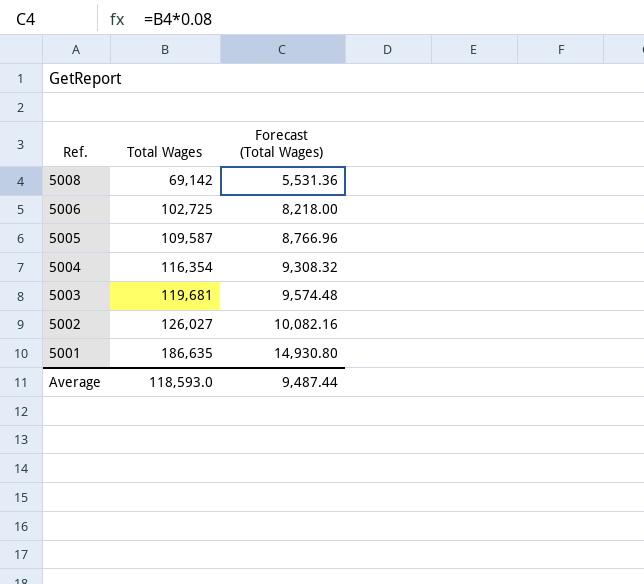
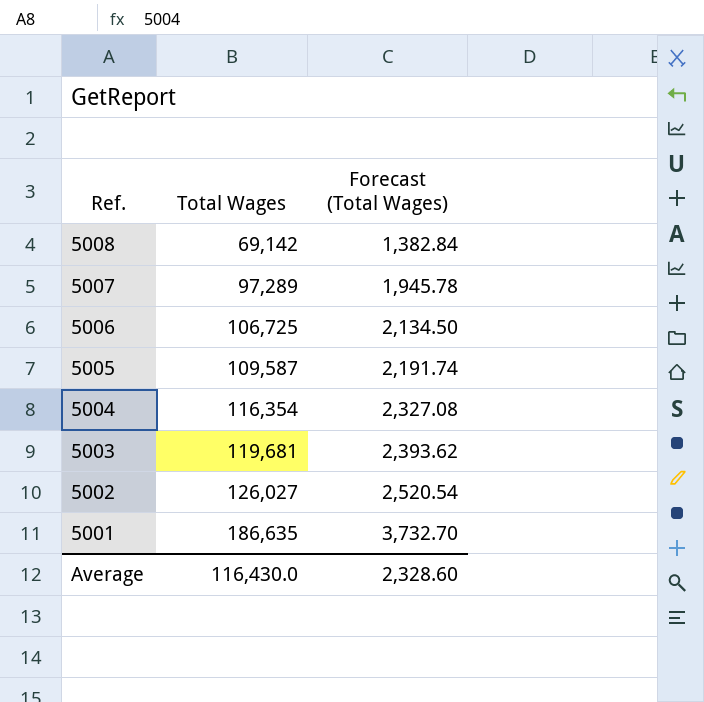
column Forecast (Total Wages) | formula: [Total Wages] * 0.08 -> [Total Wages] * 0.02
row 5007: none -> 97,289 | 1,945.78
5006 | Total Wages: 102,725 -> 106,725
Average | Total Wages: 118,593.0 -> 116,430.0
Average | Forecast (Total Wages): 9,487.44 -> 2,328.60

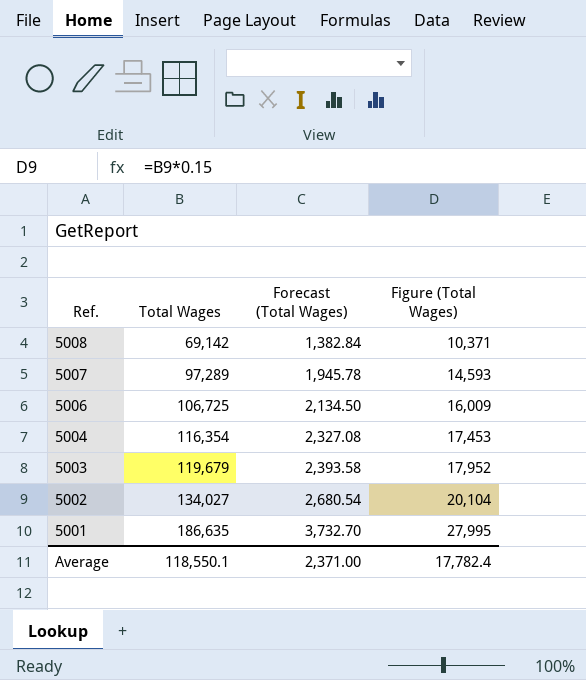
column Figure (Total Wages) | formula: none -> [Total Wages] * 0.15
row 5005: 109,587 | 2,191.74 -> none
5003 | Total Wages: 119,681 -> 119,679
5003 | Forecast (Total Wages): 2,393.62 -> 2,393.58
5002 | Total Wages: 126,027 -> 134,027
5002 | Forecast (Total Wages): 2,520.54 -> 2,680.54
Average | Total Wages: 116,430.0 -> 118,550.1
Average | Forecast (Total Wages): 2,328.60 -> 2,371.00

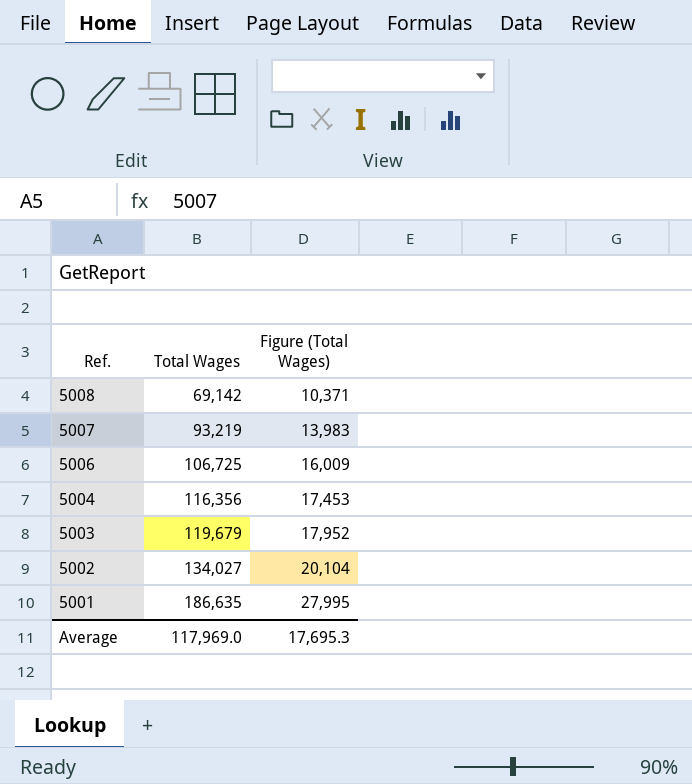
column Forecast (Total Wages) | formula: [Total Wages] * 0.02 -> none
5007 | Total Wages: 97,289 -> 93,219
5007 | Figure (Total Wages): 14,593 -> 13,983
5004 | Total Wages: 116,354 -> 116,356
Average | Total Wages: 118,550.1 -> 117,969.0
Average | Figure (Total Wages): 17,782.4 -> 17,695.3

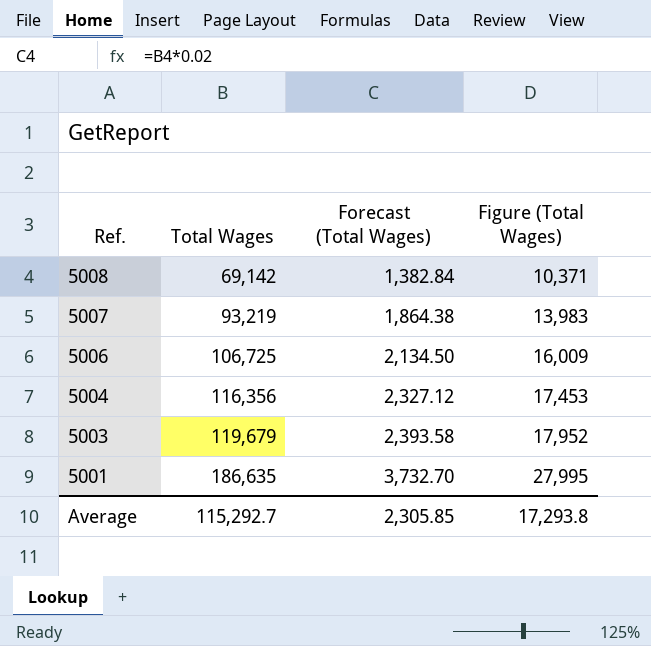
column Forecast (Total Wages) | formula: none -> [Total Wages] * 0.02
row 5002: 134,027 | 20,104 -> none
Average | Total Wages: 117,969.0 -> 115,292.7
Average | Figure (Total Wages): 17,695.3 -> 17,293.8

